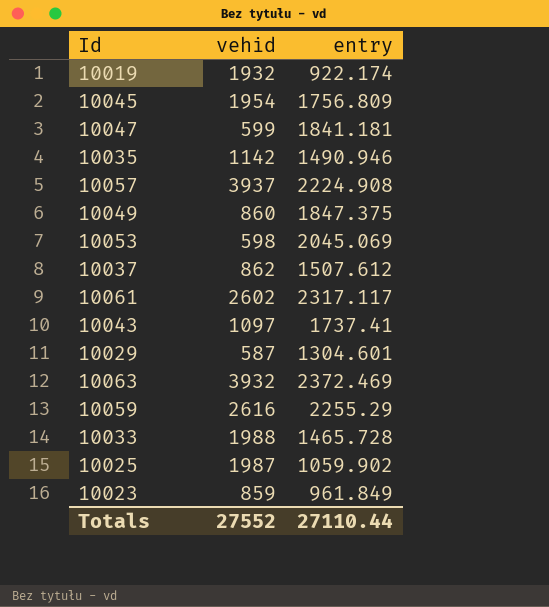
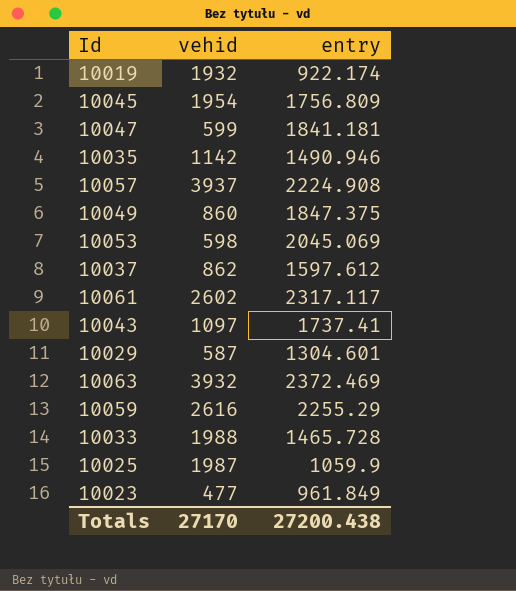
10037 | entry: 1507.612 -> 1597.612
10025 | entry: 1059.902 -> 1059.9
10023 | vehid: 859 -> 477
Totals | vehid: 27552 -> 27170
Totals | entry: 27110.44 -> 27200.438

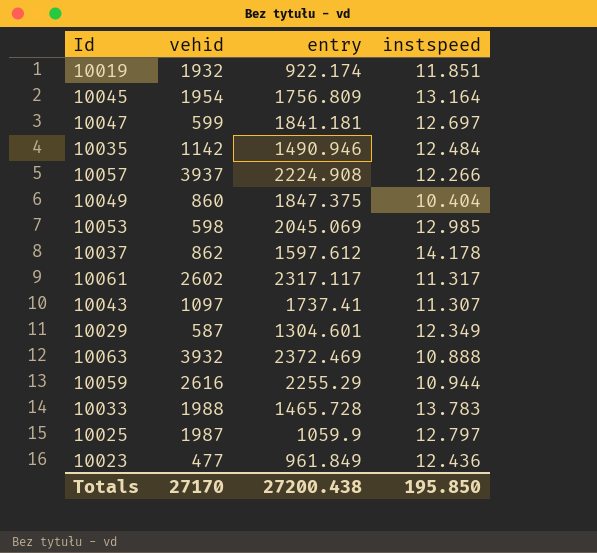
column instspeed | position: none -> 4

